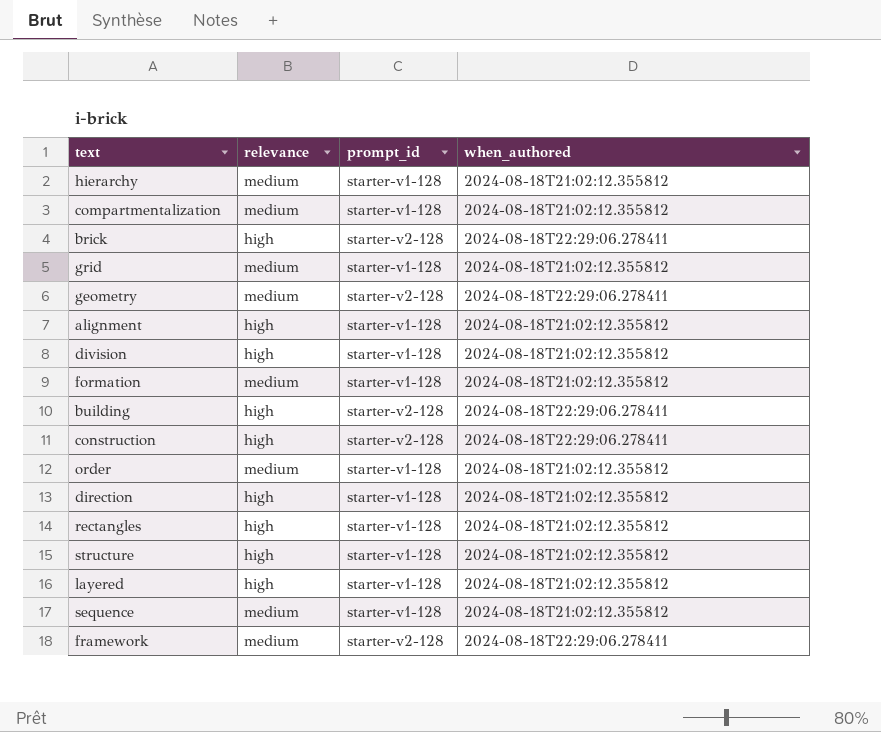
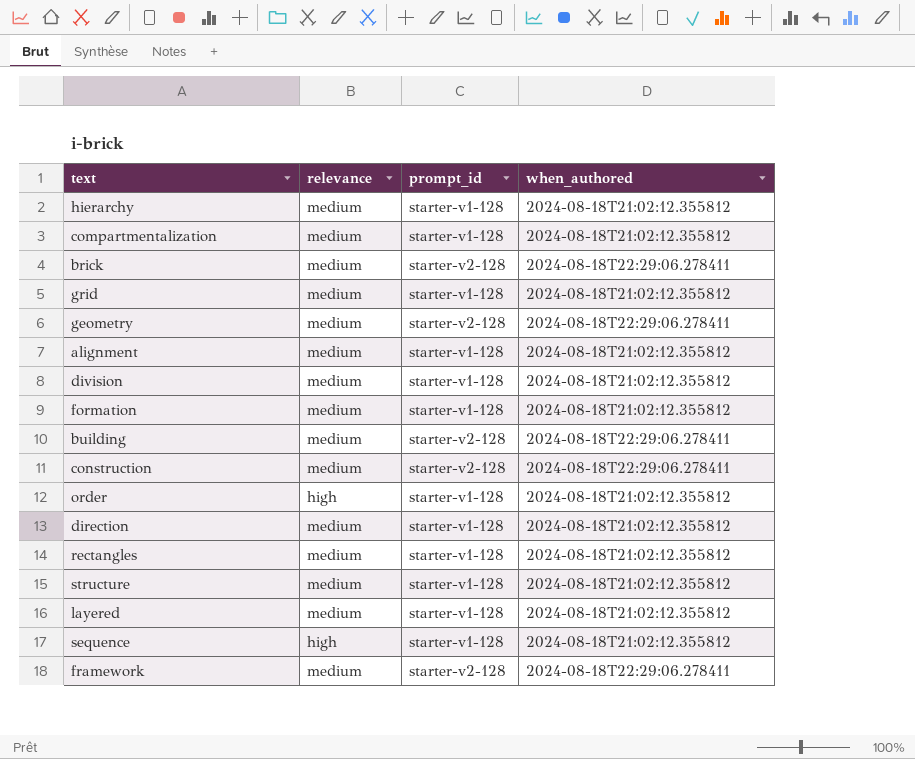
brick | relevance: high -> medium
alignment | relevance: high -> medium
division | relevance: high -> medium
building | relevance: high -> medium
construction | relevance: high -> medium
order | relevance: medium -> high
direction | relevance: high -> medium
rectangles | relevance: high -> medium
structure | relevance: high -> medium
layered | relevance: high -> medium
sequence | relevance: medium -> high

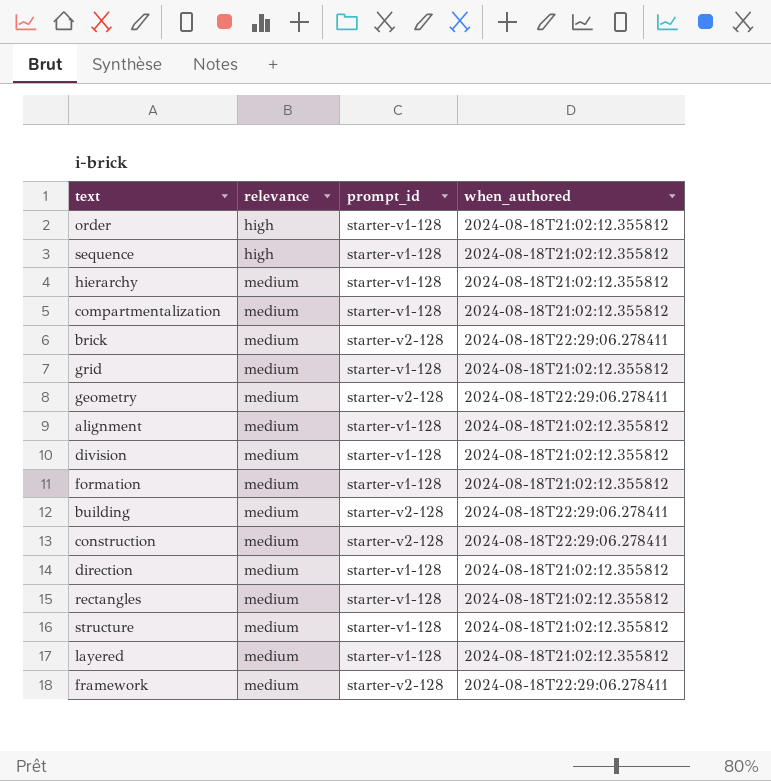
row order: none -> relevance ascending

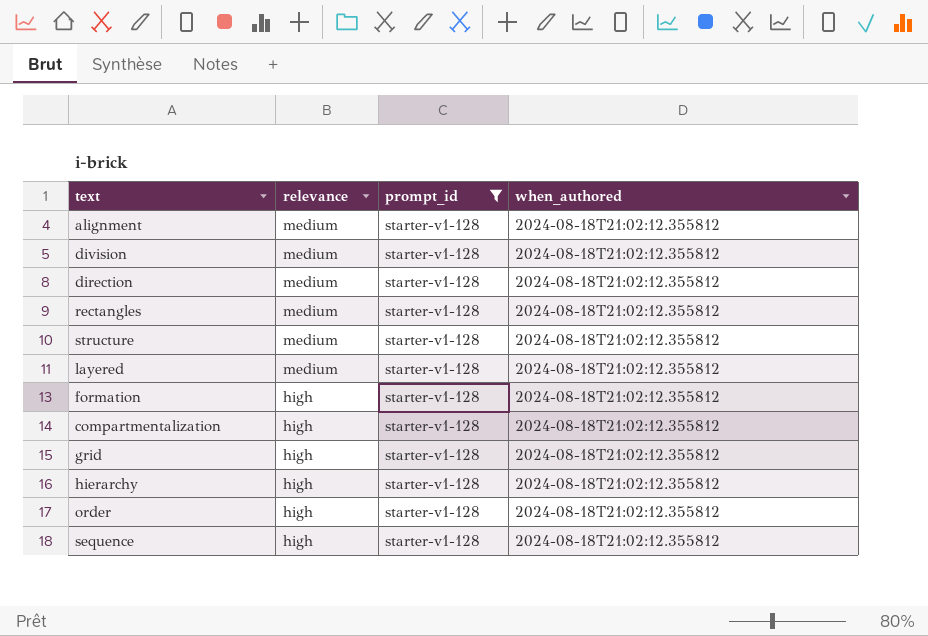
filter: none -> prompt_id = starter-v1-128
row order: relevance ascending -> relevance descending
formation | relevance: medium -> high
compartmentalization | relevance: medium -> high
grid | relevance: medium -> high
hierarchy | relevance: medium -> high

